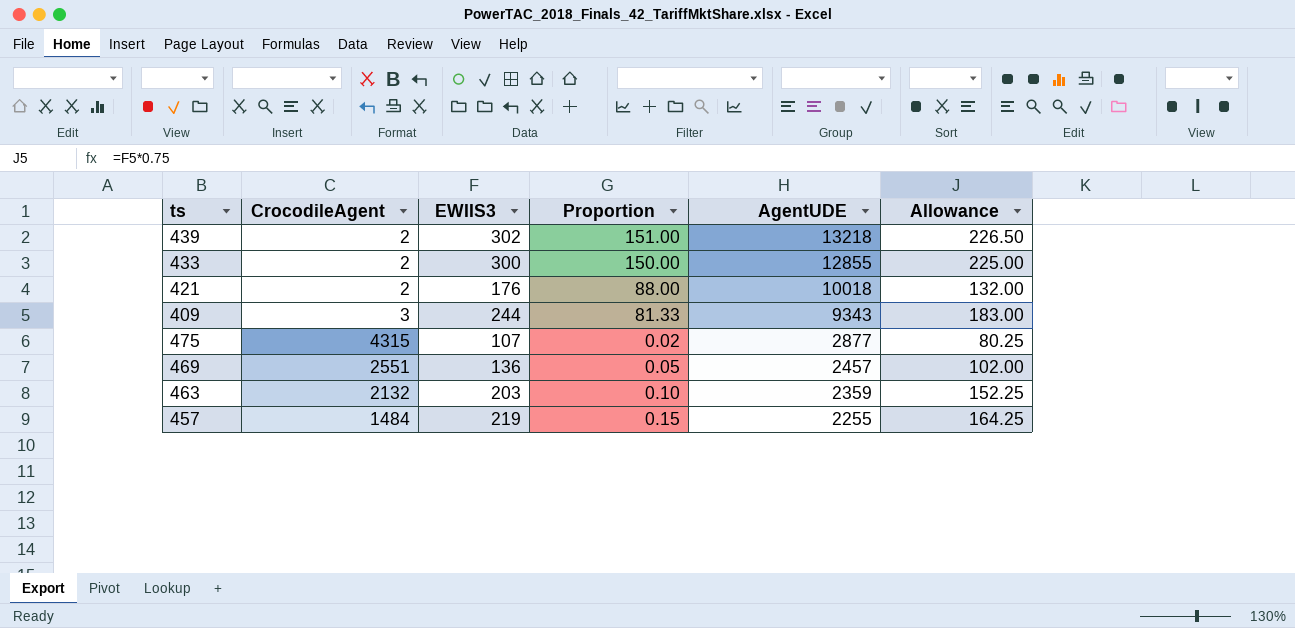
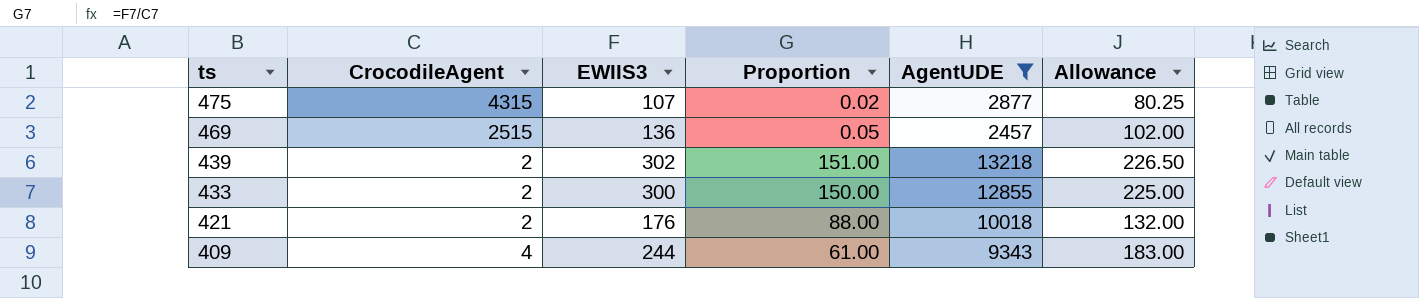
filter: none -> AgentUDE >= 2457
row order: AgentUDE descending -> ts descending
469 | CrocodileAgent: 2551 -> 2515
409 | CrocodileAgent: 3 -> 4
409 | Proportion: 81.33 -> 61.00

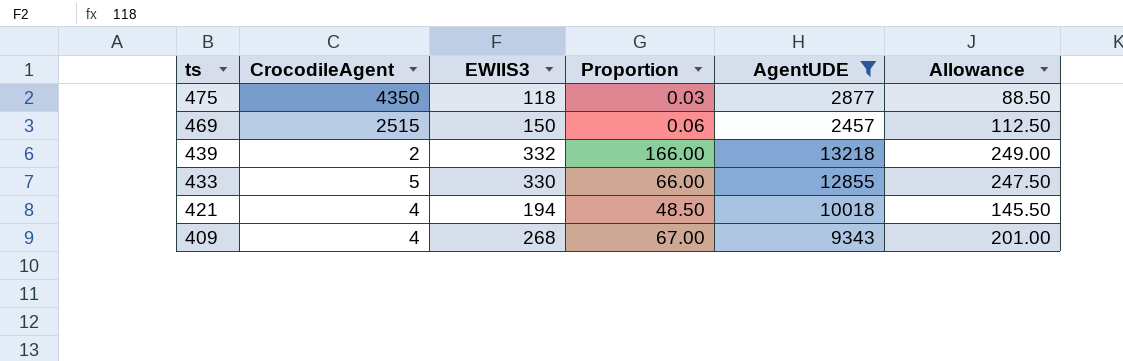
475 | CrocodileAgent: 4315 -> 4350
475 | EWIIS3: 107 -> 118
475 | Proportion: 0.02 -> 0.03
475 | Allowance: 80.25 -> 88.50
469 | EWIIS3: 136 -> 150
469 | Proportion: 0.05 -> 0.06
469 | Allowance: 102.00 -> 112.50
439 | EWIIS3: 302 -> 332
439 | Proportion: 151.00 -> 166.00
439 | Allowance: 226.50 -> 249.00
433 | CrocodileAgent: 2 -> 5
433 | EWIIS3: 300 -> 330
433 | Proportion: 150.00 -> 66.00
433 | Allowance: 225.00 -> 247.50
421 | CrocodileAgent: 2 -> 4
421 | EWIIS3: 176 -> 194
421 | Proportion: 88.00 -> 48.50
421 | Allowance: 132.00 -> 145.50
409 | EWIIS3: 244 -> 268
409 | Proportion: 61.00 -> 67.00
409 | Allowance: 183.00 -> 201.00

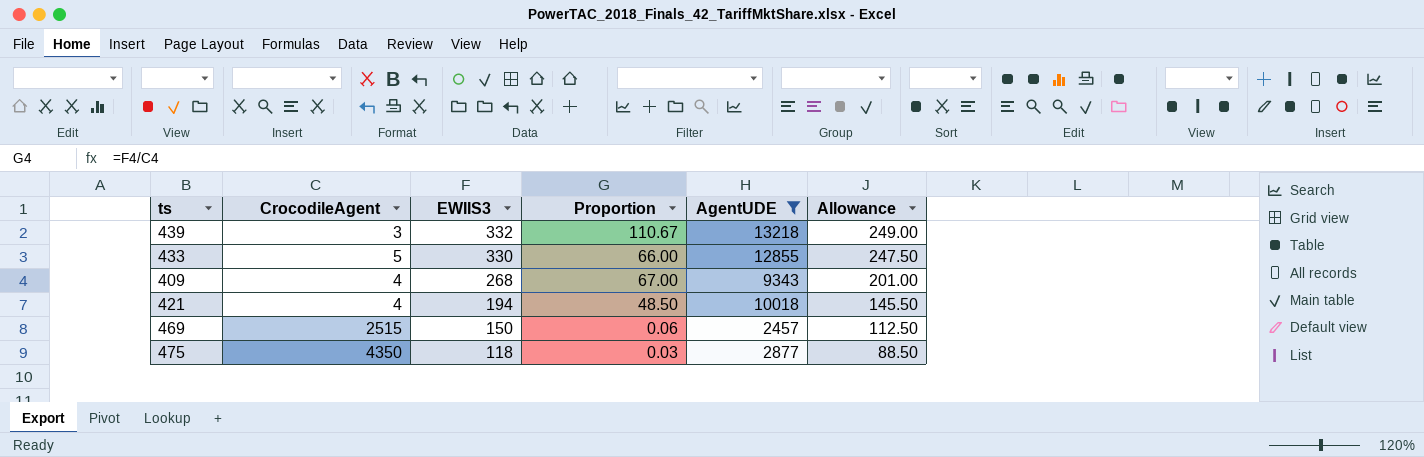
row order: ts descending -> EWIIS3 descending
439 | CrocodileAgent: 2 -> 3
439 | Proportion: 166.00 -> 110.67

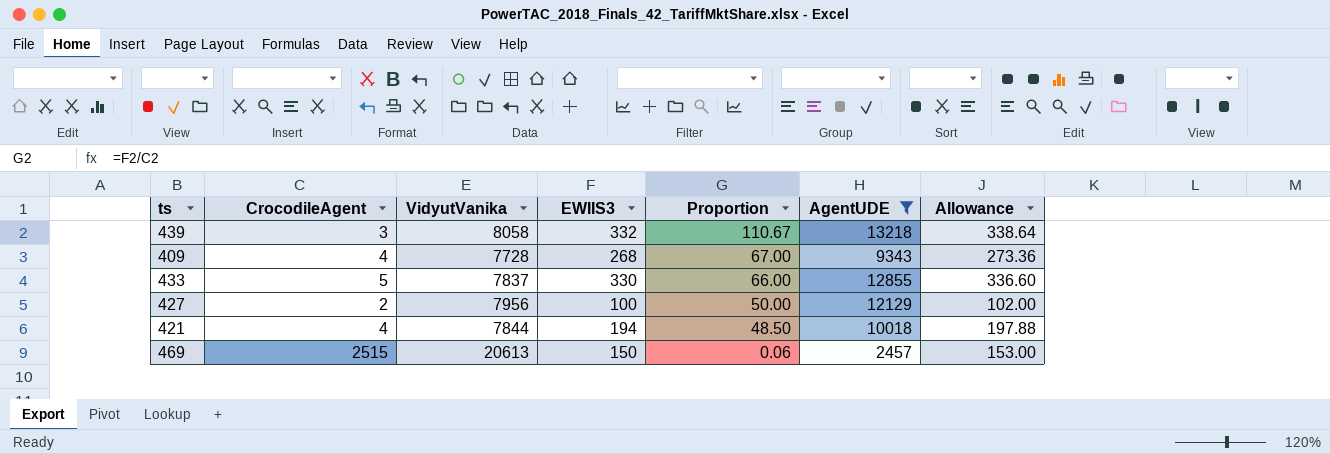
row order: EWIIS3 descending -> Proportion descending
column VidyutVanika | position: none -> 3
column Allowance | formula: [EWIIS3] * 0.75 -> [EWIIS3] * 1.02
row 475: 4350 | 118 | 0.03 | 2877 | 88.50 -> none
row 427: none -> 2 | 7956 | 100 | 50.00 | 12129 | 102.00

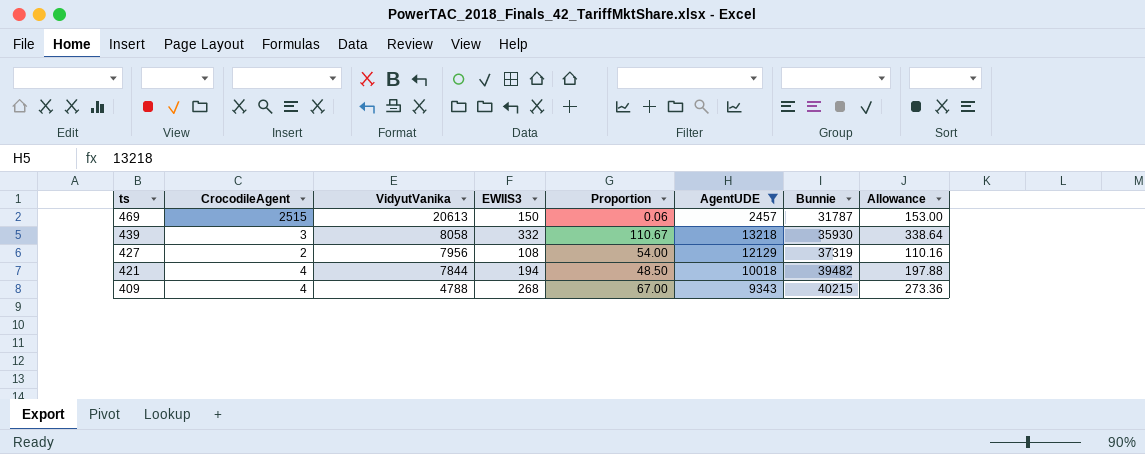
row order: Proportion descending -> ts descending
column Bunnie | position: none -> 7
row 433: 5 | 7837 | 330 | 66.00 | 12855 | 336.60 -> none
427 | EWIIS3: 100 -> 108
427 | Proportion: 50.00 -> 54.00
427 | Allowance: 102.00 -> 110.16
409 | VidyutVanika: 7728 -> 4788

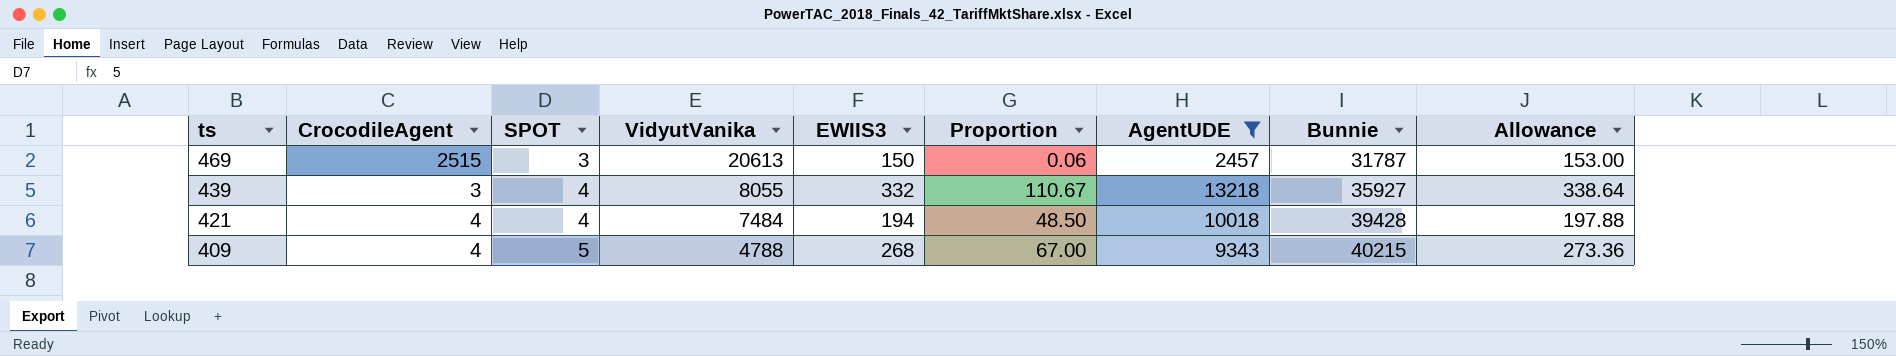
column SPOT | position: none -> 3
row 427: 2 | 7956 | 108 | 54.00 | 12129 | 37319 | 110.16 -> none
439 | VidyutVanika: 8058 -> 8055
439 | Bunnie: 35930 -> 35927
421 | VidyutVanika: 7844 -> 7484
421 | Bunnie: 39482 -> 39428

